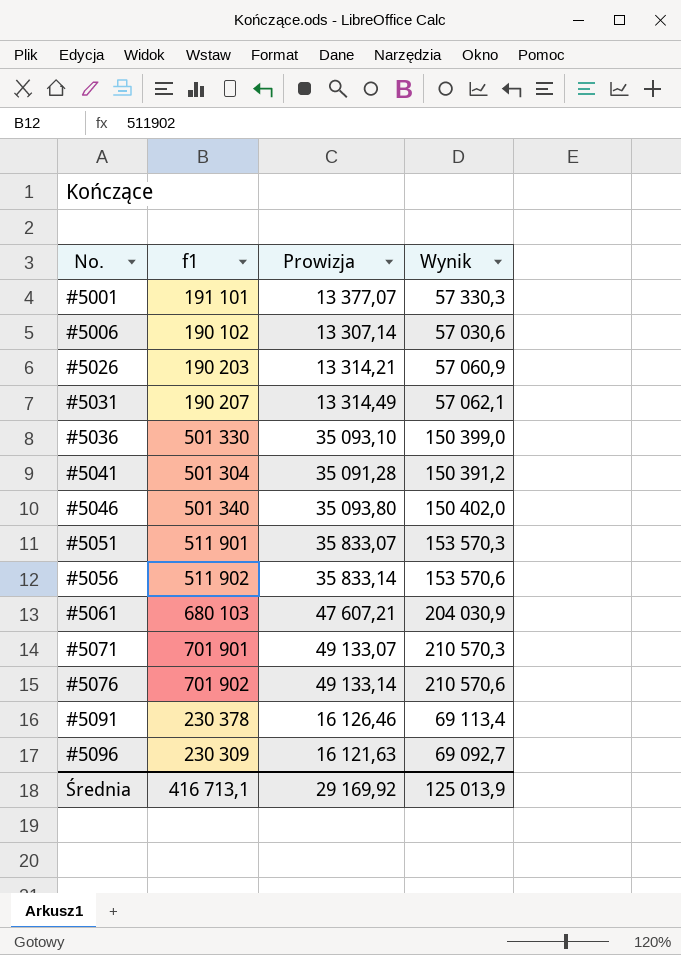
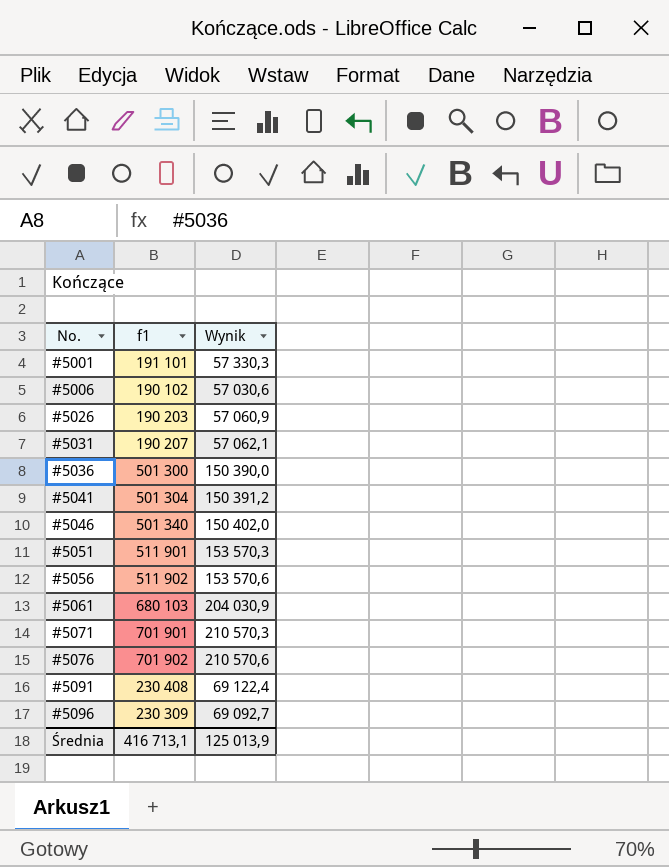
column Prowizja | formula: [f1] * 0,07 -> none
#5036 | f1: 501 330 -> 501 300
#5036 | Wynik: 150 399,0 -> 150 390,0
#5091 | f1: 230 378 -> 230 408
#5091 | Wynik: 69 113,4 -> 69 122,4

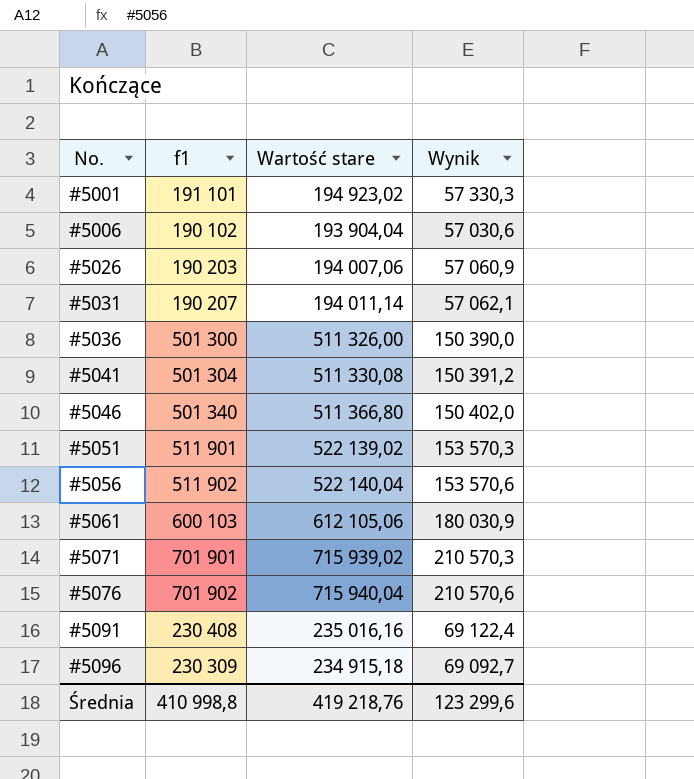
column Wartość stare | formula: none -> [f1] * 1,02
#5061 | f1: 680 103 -> 600 103
#5061 | Wynik: 204 030,9 -> 180 030,9
Średnia | f1: 416 713,1 -> 410 998,8
Średnia | Wynik: 125 013,9 -> 123 299,6

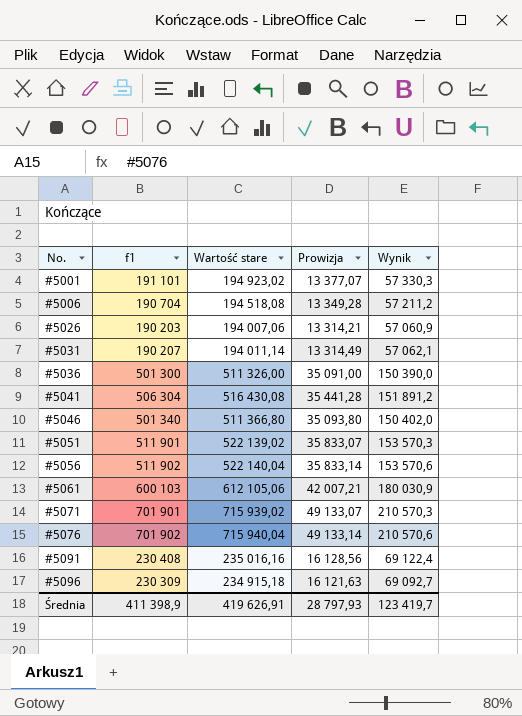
column Prowizja | formula: none -> [f1] * 0,07
#5006 | f1: 190 102 -> 190 704
#5006 | Wartość stare: 193 904,04 -> 194 518,08
#5006 | Wynik: 57 030,6 -> 57 211,2
#5041 | f1: 501 304 -> 506 304
#5041 | Wartość stare: 511 330,08 -> 516 430,08
#5041 | Wynik: 150 391,2 -> 151 891,2
Średnia | f1: 410 998,8 -> 411 398,9
Średnia | Wartość stare: 419 218,76 -> 419 626,91
Średnia | Wynik: 123 299,6 -> 123 419,7

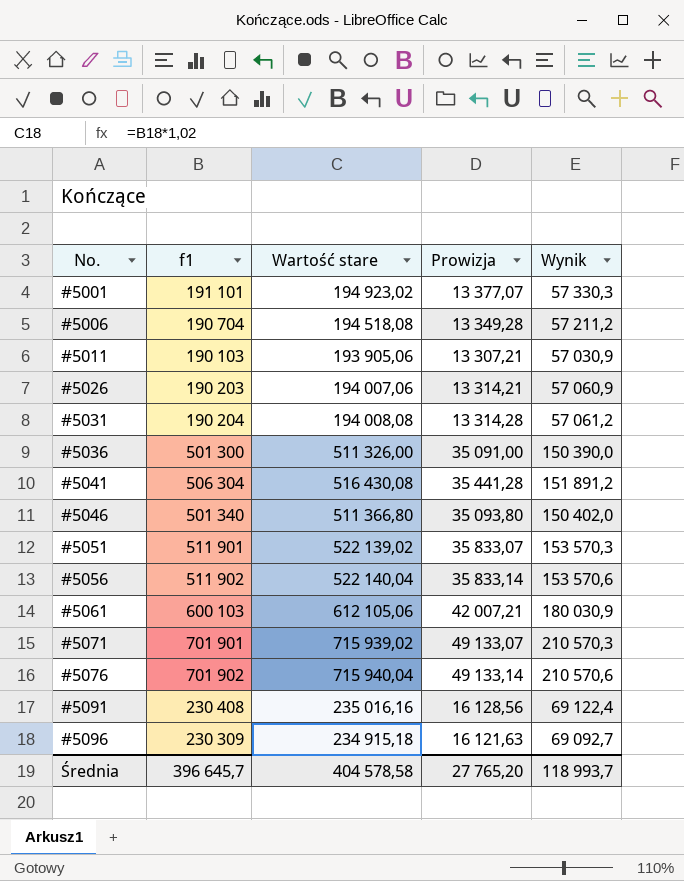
row #5011: none -> 190 103 | 193 905,06 | 13 307,21 | 57 030,9
#5031 | f1: 190 207 -> 190 204
#5031 | Wartość stare: 194 011,14 -> 194 008,08
#5031 | Prowizja: 13 314,49 -> 13 314,28
#5031 | Wynik: 57 062,1 -> 57 061,2
Średnia | f1: 411 398,9 -> 396 645,7
Średnia | Wartość stare: 419 626,91 -> 404 578,58
Średnia | Prowizja: 28 797,93 -> 27 765,20
Średnia | Wynik: 123 419,7 -> 118 993,7

